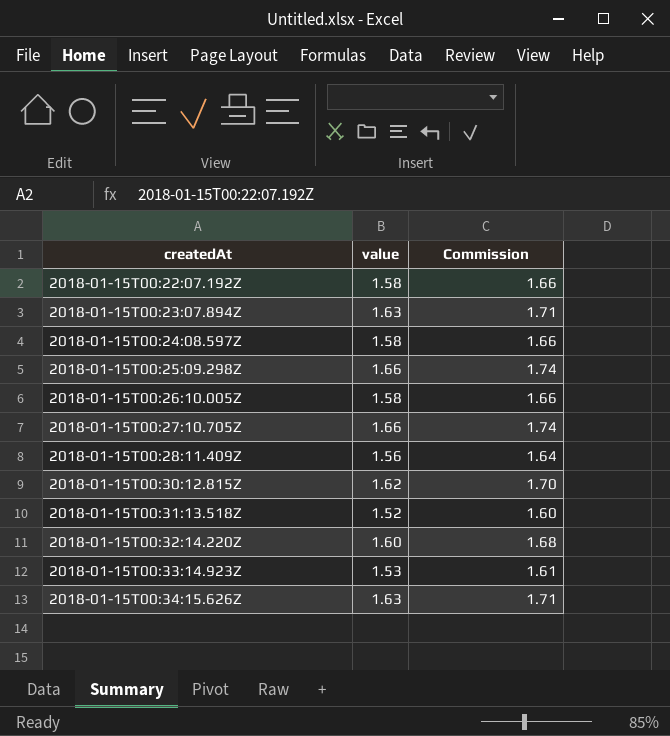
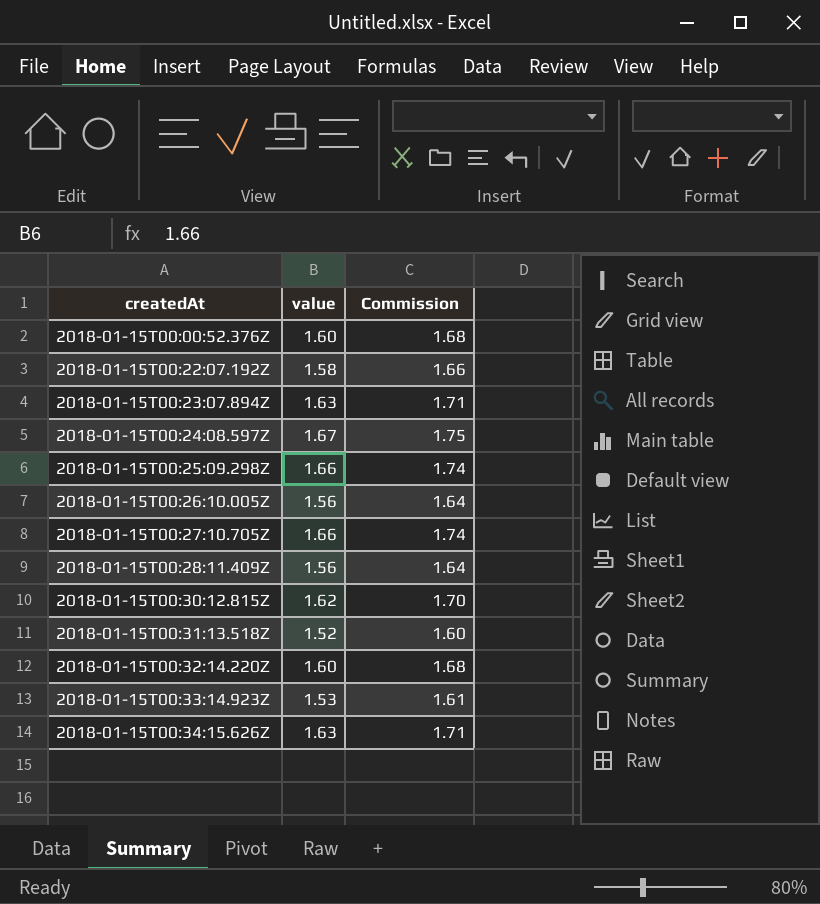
row 2018-01-15T00:00:52.376Z: none -> 1.60 | 1.68
2018-01-15T00:24:08.597Z | value: 1.58 -> 1.67
2018-01-15T00:24:08.597Z | Commission: 1.66 -> 1.75
2018-01-15T00:26:10.005Z | value: 1.58 -> 1.56
2018-01-15T00:26:10.005Z | Commission: 1.66 -> 1.64

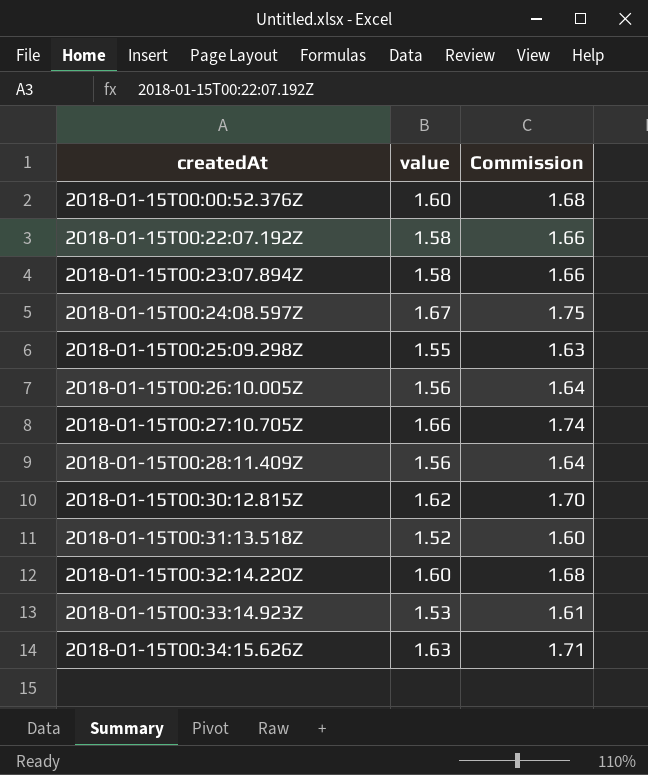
2018-01-15T00:23:07.894Z | value: 1.63 -> 1.58
2018-01-15T00:23:07.894Z | Commission: 1.71 -> 1.66
2018-01-15T00:25:09.298Z | value: 1.66 -> 1.55
2018-01-15T00:25:09.298Z | Commission: 1.74 -> 1.63

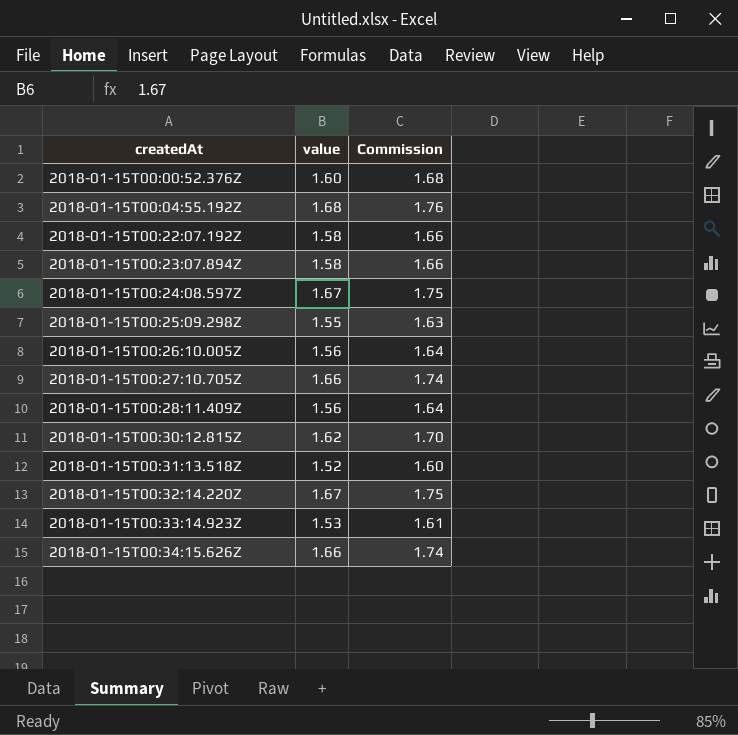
row 2018-01-15T00:04:55.192Z: none -> 1.68 | 1.76
2018-01-15T00:32:14.220Z | value: 1.60 -> 1.67
2018-01-15T00:32:14.220Z | Commission: 1.68 -> 1.75
2018-01-15T00:34:15.626Z | value: 1.63 -> 1.66
2018-01-15T00:34:15.626Z | Commission: 1.71 -> 1.74

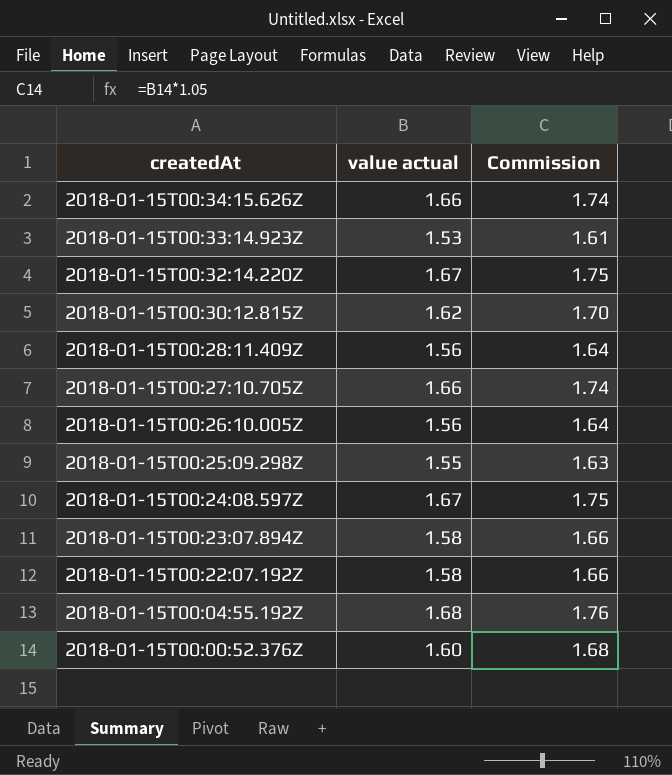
row order: createdAt ascending -> createdAt descending
column name: value -> value actual
row 2018-01-15T00:31:13.518Z: 1.52 | 1.60 -> none

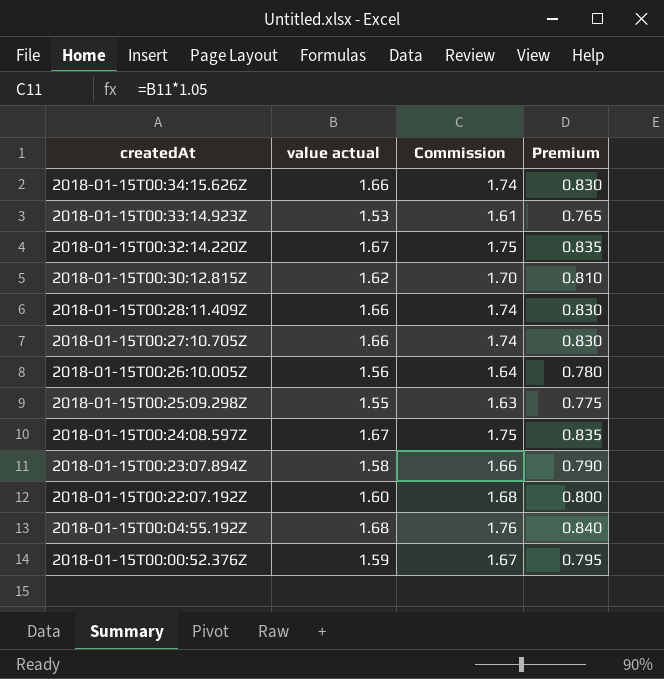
column Premium | formula: none -> [value actual] * 0.5
2018-01-15T00:28:11.409Z | value actual: 1.56 -> 1.66
2018-01-15T00:28:11.409Z | Commission: 1.64 -> 1.74
2018-01-15T00:22:07.192Z | value actual: 1.58 -> 1.60
2018-01-15T00:22:07.192Z | Commission: 1.66 -> 1.68
2018-01-15T00:00:52.376Z | value actual: 1.60 -> 1.59
2018-01-15T00:00:52.376Z | Commission: 1.68 -> 1.67

